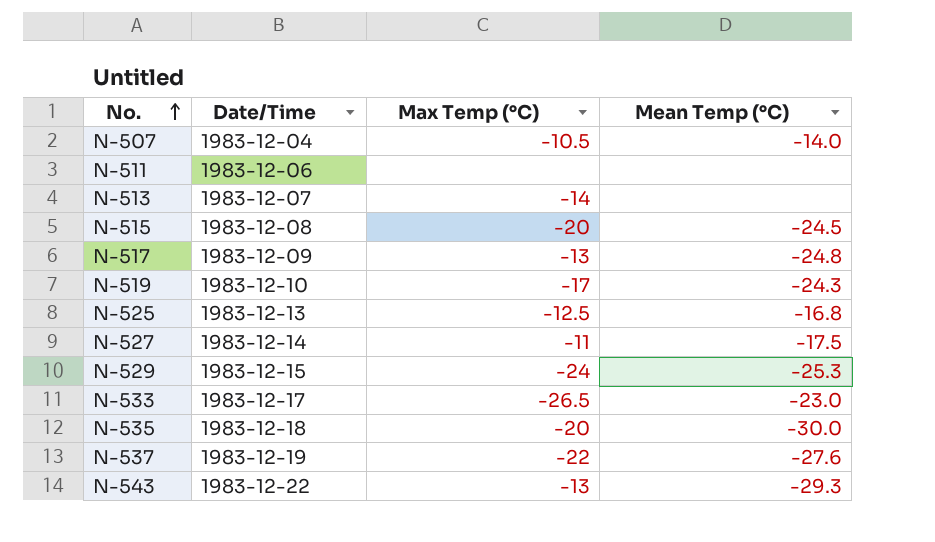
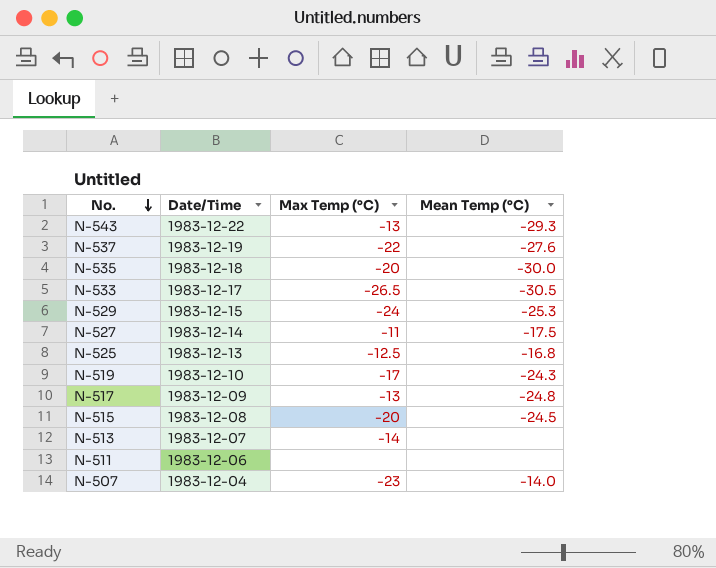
row order: No. ascending -> No. descending
N-533 | Mean Temp (°C): -23.0 -> -30.5
N-507 | Max Temp (°C): -10.5 -> -23

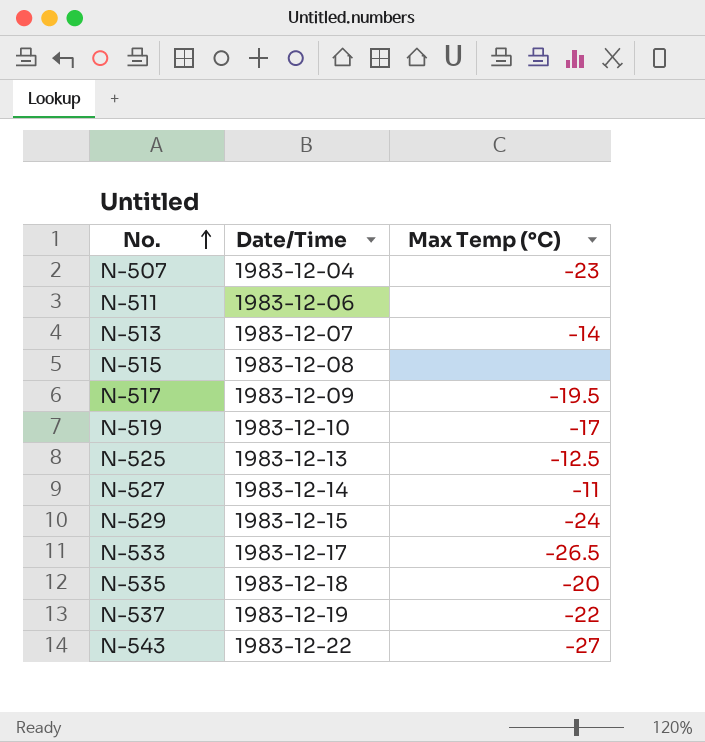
row order: No. descending -> No. ascending
column Mean Temp (°C) | position: 4 -> none
N-515 | Max Temp (°C): -20 -> none
N-517 | Max Temp (°C): -13 -> -19.5
N-543 | Max Temp (°C): -13 -> -27

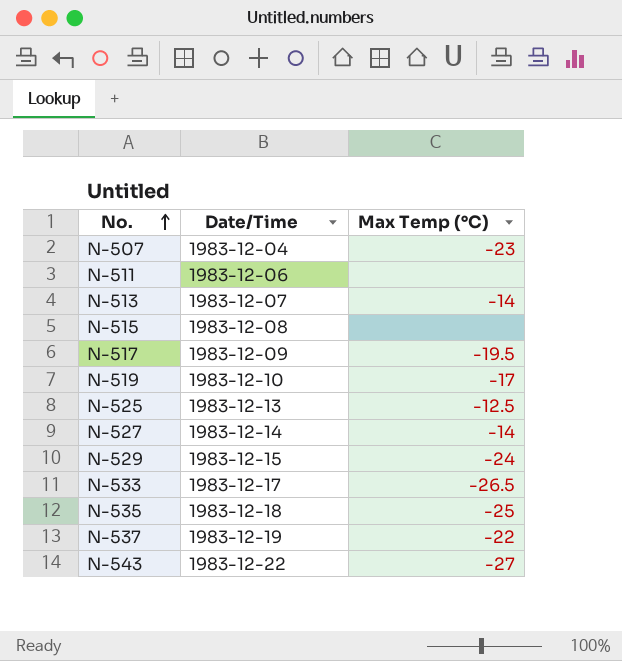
N-527 | Max Temp (°C): -11 -> -14
N-535 | Max Temp (°C): -20 -> -25

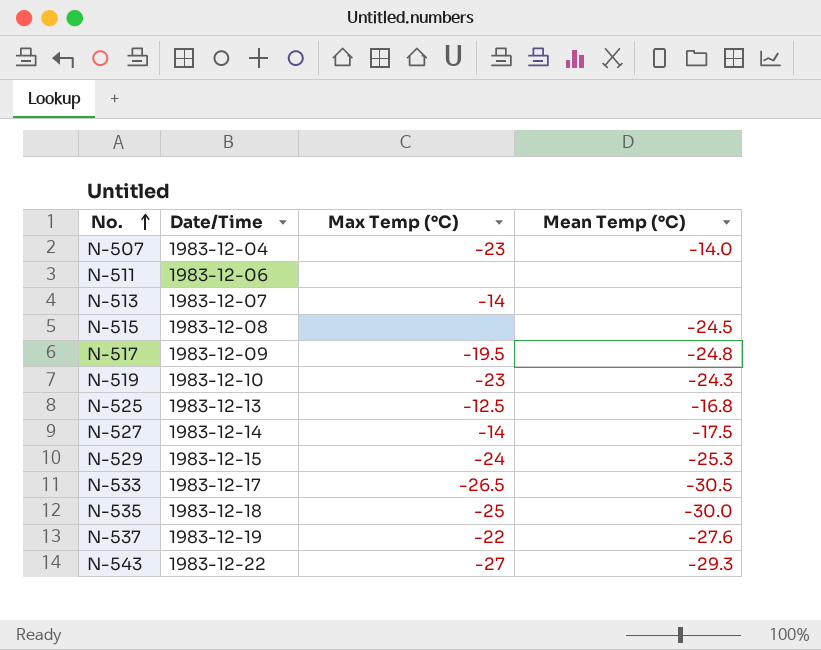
column Mean Temp (°C) | position: none -> 4
N-519 | Max Temp (°C): -17 -> -23

